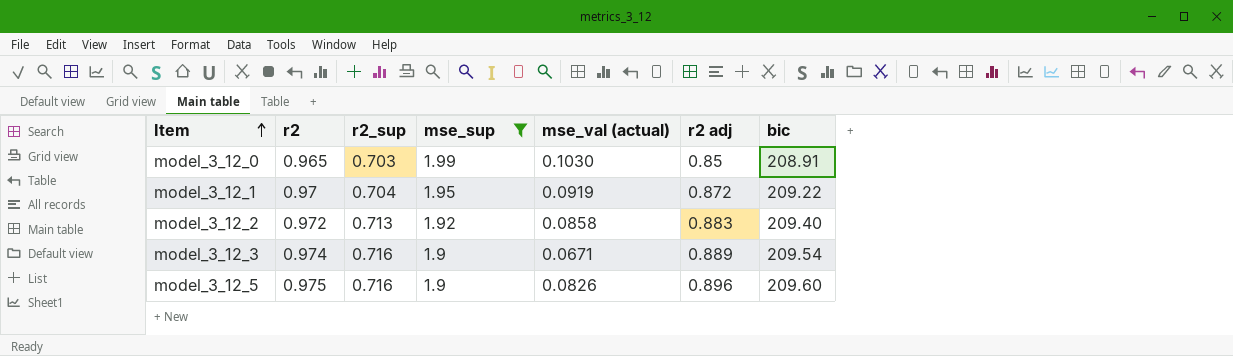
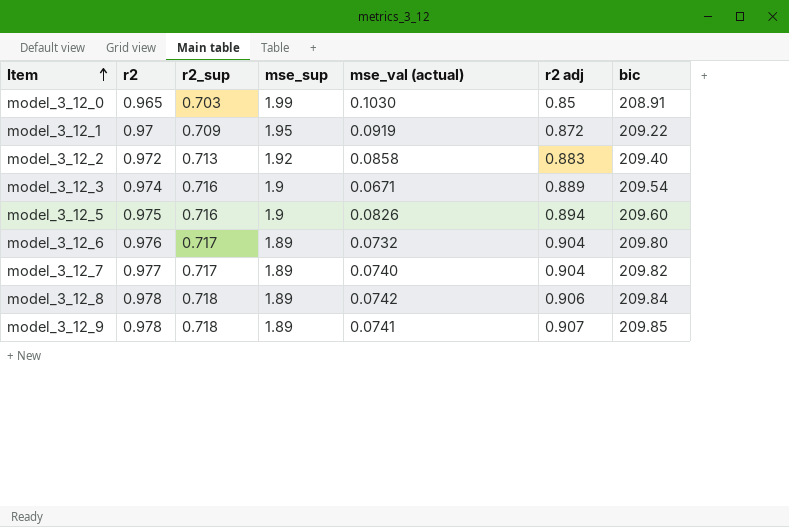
filter: mse_sup != 1.89 -> none
model_3_12_1 | r2_sup: 0.704 -> 0.709
model_3_12_5 | r2 adj: 0.896 -> 0.894

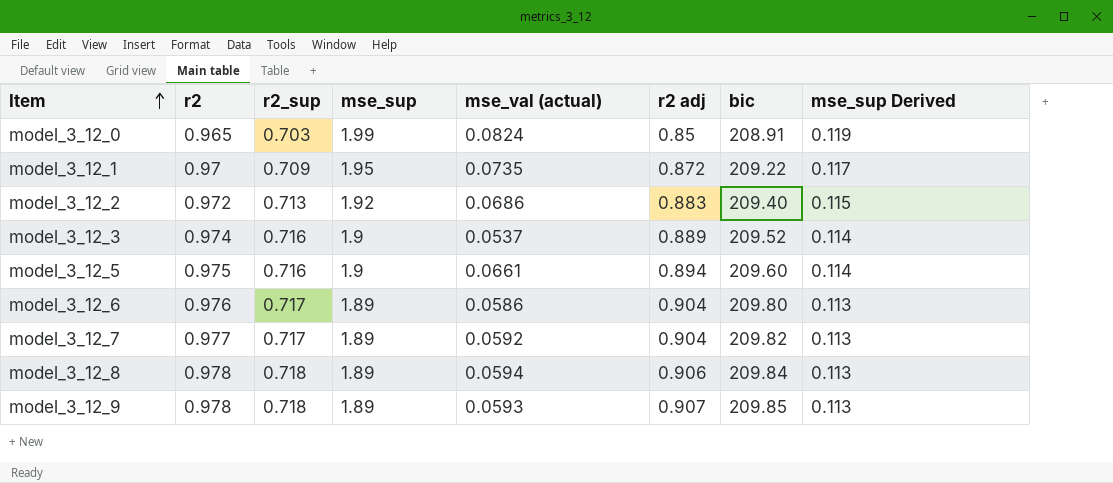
column mse_sup Derived | formula: none -> [mse_sup] * 0.06
model_3_12_0 | mse_val (actual): 0.1030 -> 0.0824
model_3_12_1 | mse_val (actual): 0.0919 -> 0.0735
model_3_12_2 | mse_val (actual): 0.0858 -> 0.0686
model_3_12_3 | mse_val (actual): 0.0671 -> 0.0537
model_3_12_3 | bic: 209.54 -> 209.52
model_3_12_5 | mse_val (actual): 0.0826 -> 0.0661
model_3_12_6 | mse_val (actual): 0.0732 -> 0.0586
model_3_12_7 | mse_val (actual): 0.0740 -> 0.0592
model_3_12_8 | mse_val (actual): 0.0742 -> 0.0594
model_3_12_9 | mse_val (actual): 0.0741 -> 0.0593

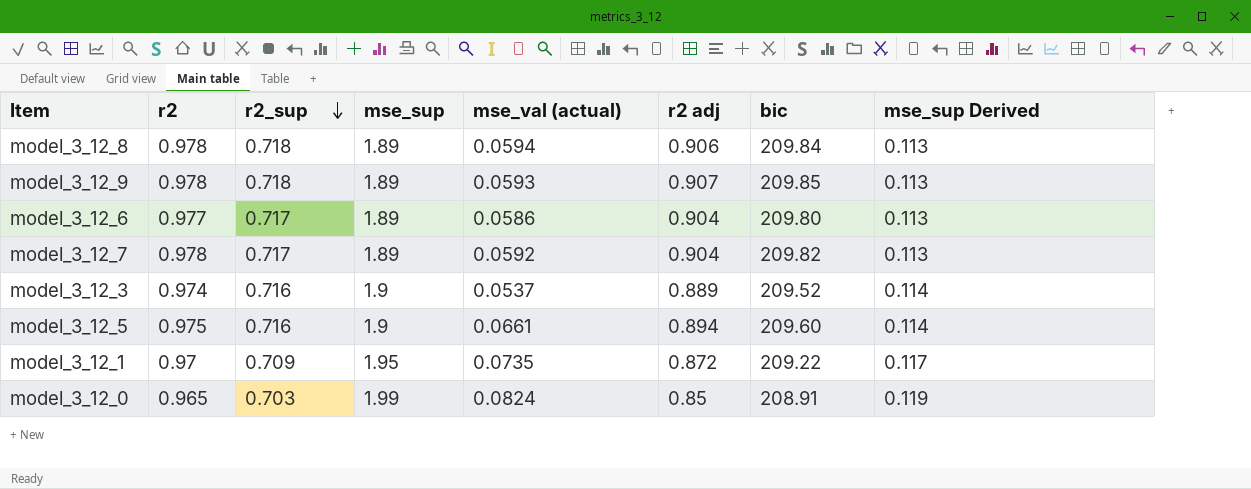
row order: Item ascending -> r2_sup descending
row model_3_12_2: 0.972 | 0.713 | 1.92 | 0.0686 | 0.883 | 209.40 | 0.115 -> none
model_3_12_6 | r2: 0.976 -> 0.977
model_3_12_7 | r2: 0.977 -> 0.978

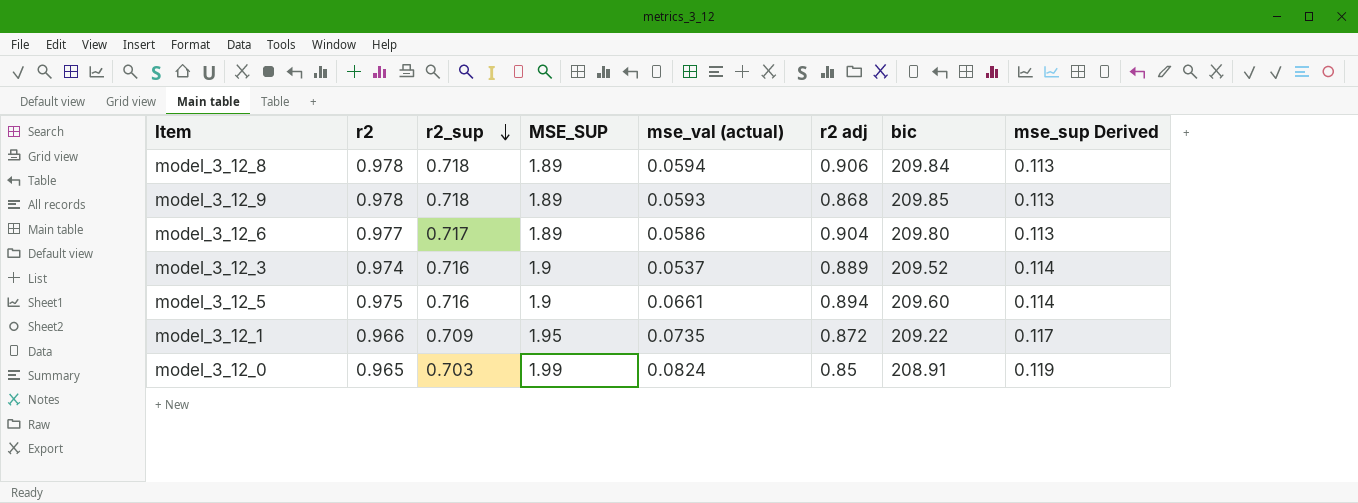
column name: mse_sup -> MSE_SUP
row model_3_12_7: 0.978 | 0.717 | 1.89 | 0.0592 | 0.904 | 209.82 | 0.113 -> none
model_3_12_9 | r2 adj: 0.907 -> 0.868
model_3_12_1 | r2: 0.97 -> 0.966

